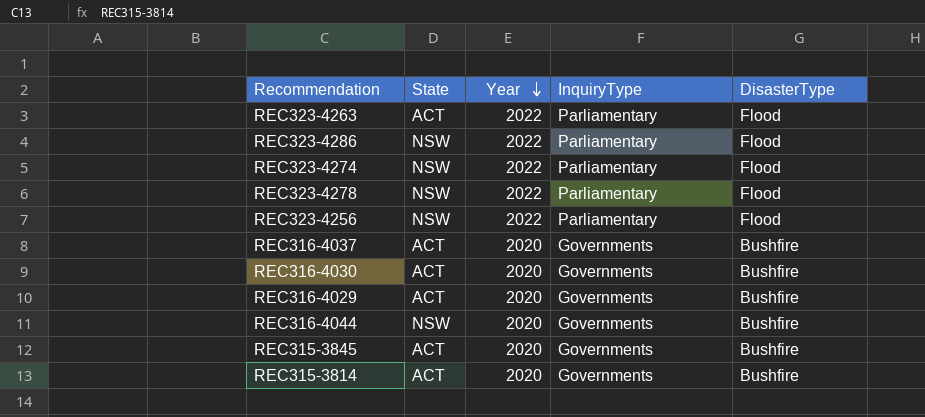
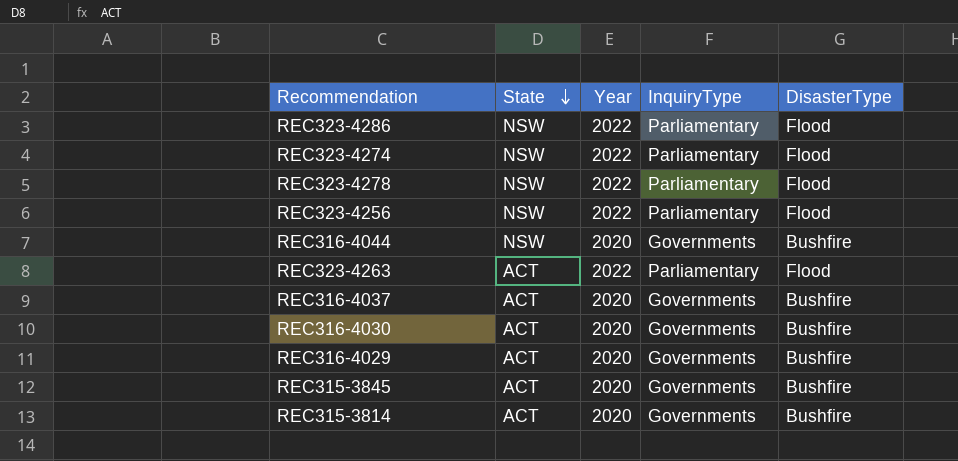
row order: Year descending -> State descending

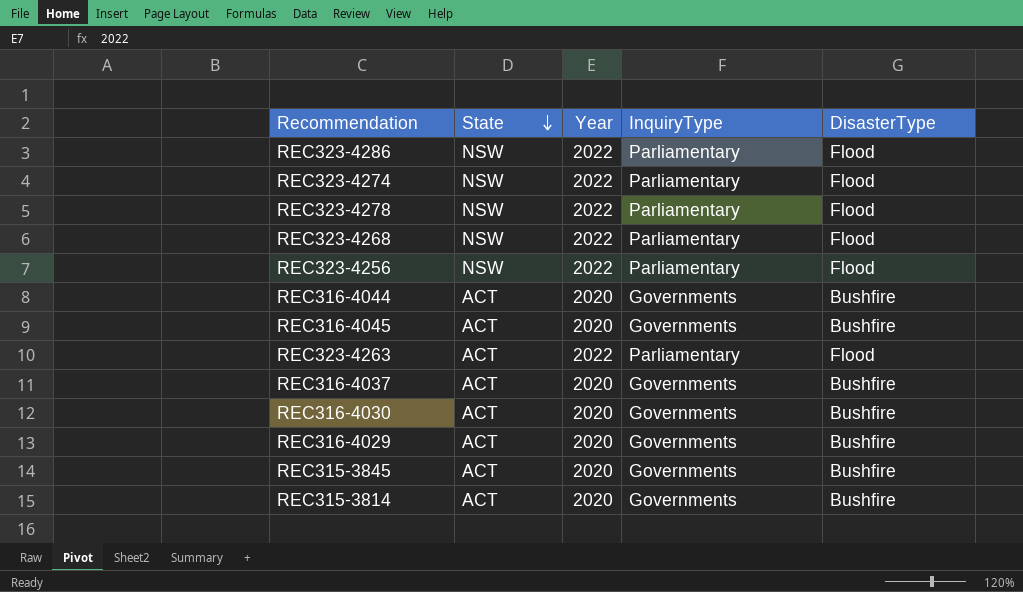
row REC323-4268: none -> NSW | 2022 | Parliamentary | Flood
REC316-4044 | State: NSW -> ACT
row REC316-4045: none -> ACT | 2020 | Governments | Bushfire

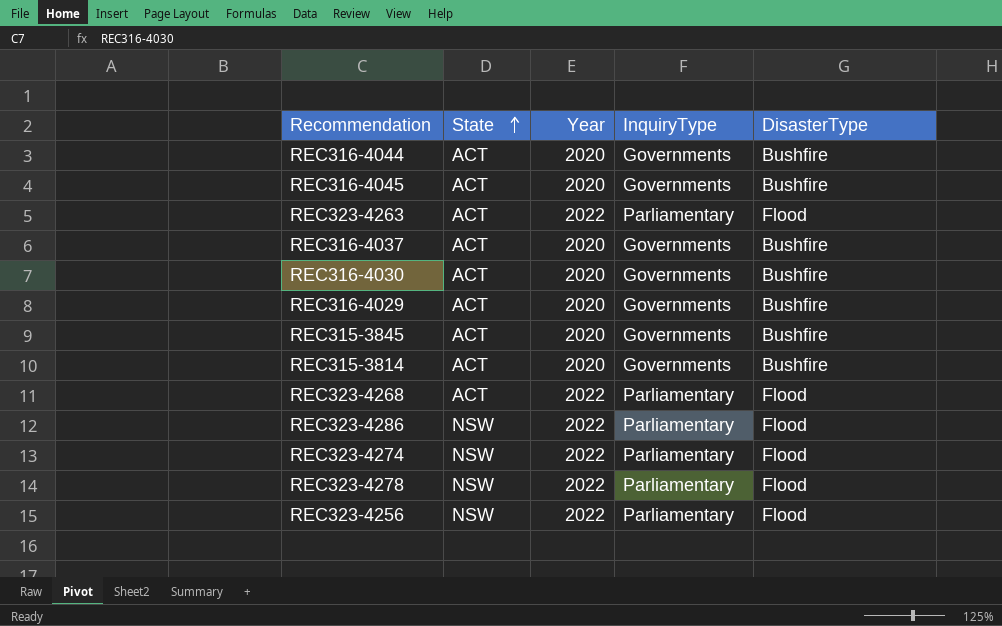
row order: State descending -> State ascending
REC323-4268 | State: NSW -> ACT

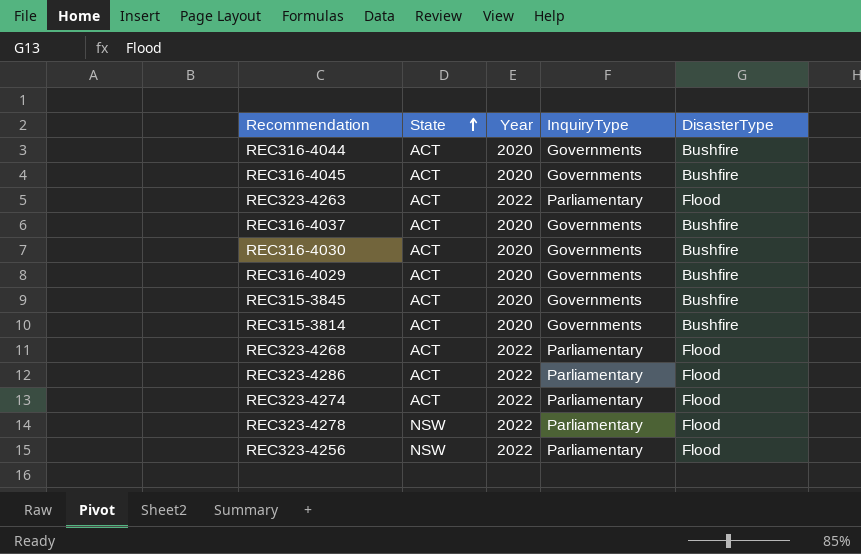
REC323-4286 | State: NSW -> ACT
REC323-4274 | State: NSW -> ACT

